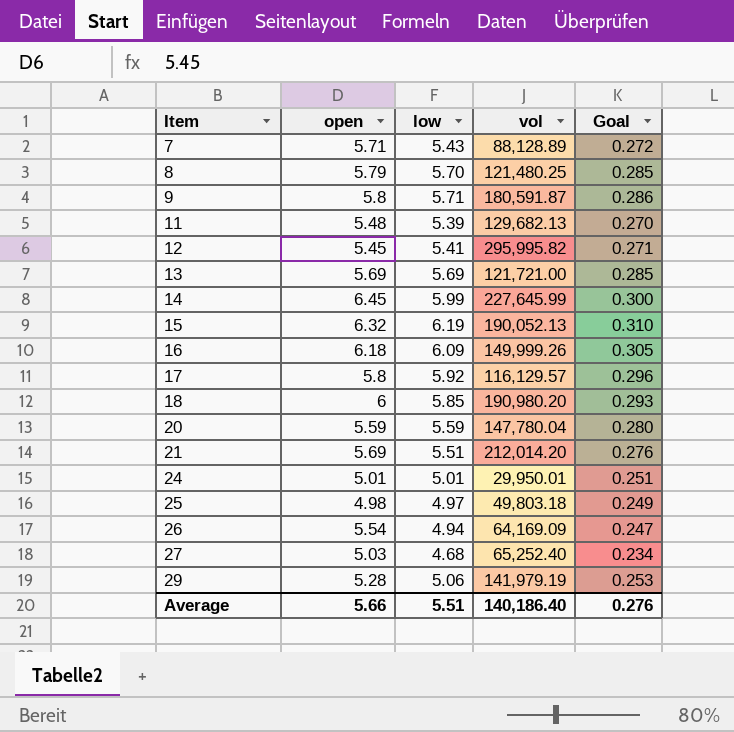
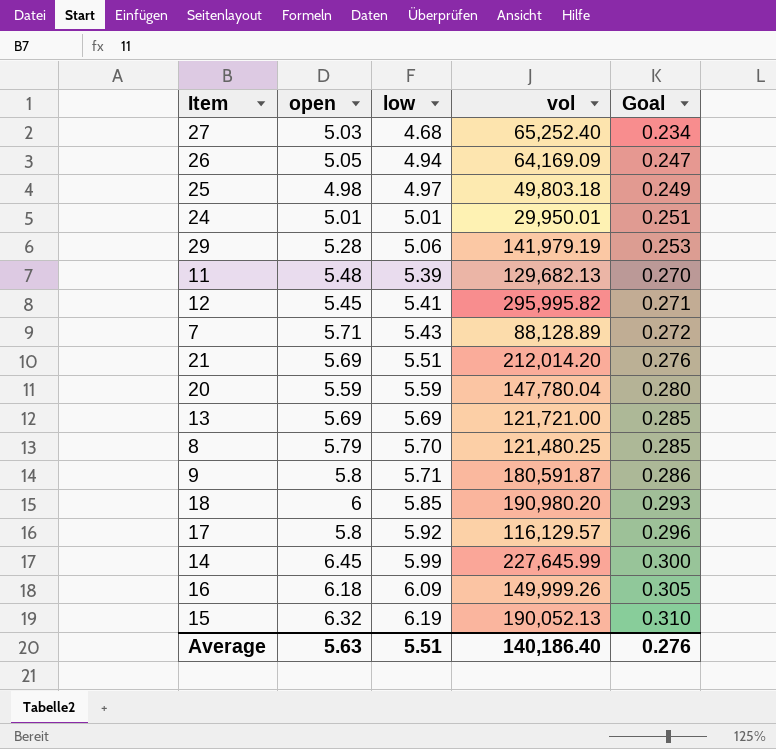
row order: Item ascending -> low ascending
26 | open: 5.54 -> 5.05
Average | open: 5.66 -> 5.63

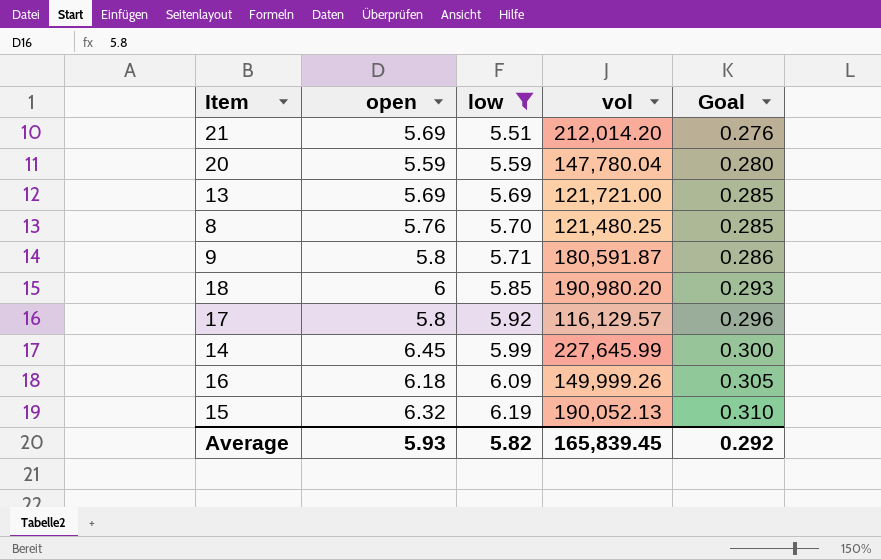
filter: none -> low >= 5.51
8 | open: 5.79 -> 5.76
Average | open: 5.63 -> 5.93
Average | low: 5.51 -> 5.82
Average | vol: 140,186.40 -> 165,839.45
Average | Goal: 0.276 -> 0.292

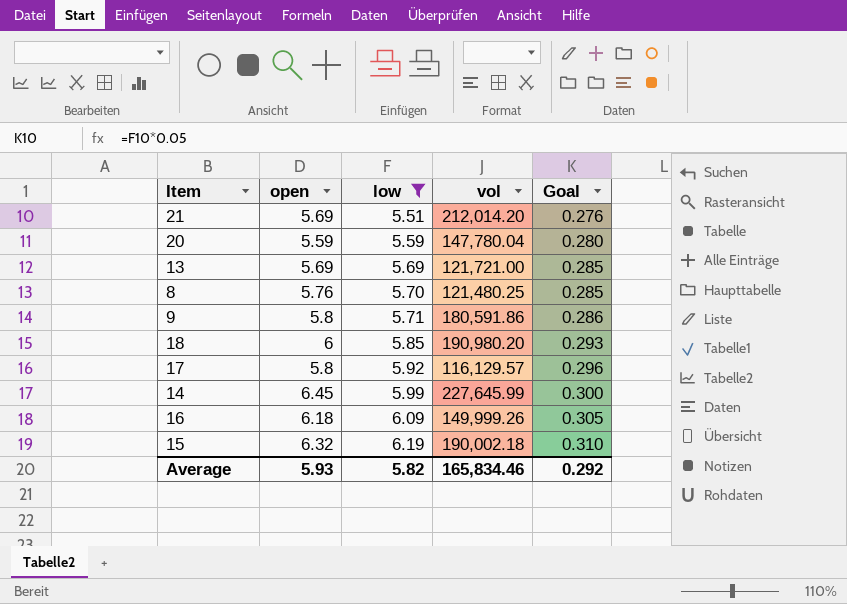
9 | vol: 180,591.87 -> 180,591.86
15 | vol: 190,052.13 -> 190,002.18
Average | vol: 165,839.45 -> 165,834.46

